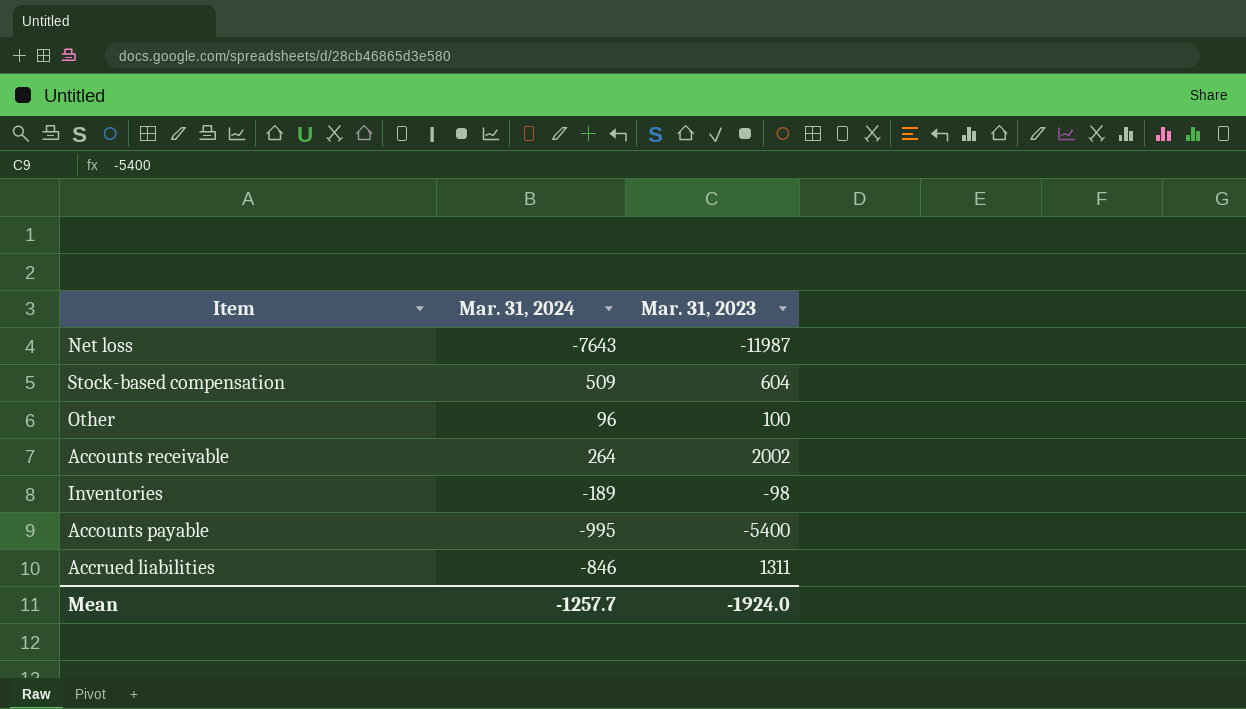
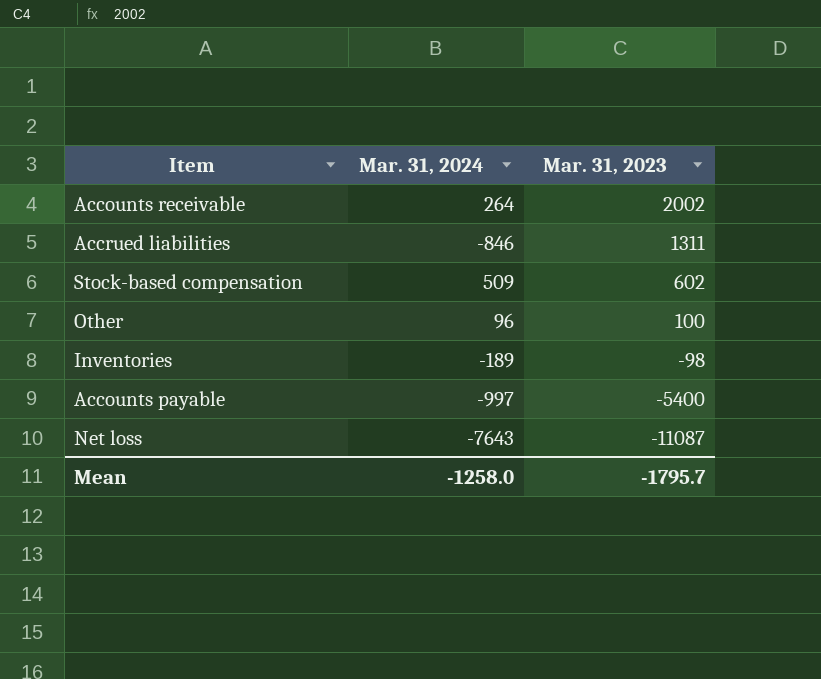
row order: none -> Mar. 31, 2023 descending
Stock-based compensation | Mar. 31, 2023: 604 -> 602
Accounts payable | Mar. 31, 2024: -995 -> -997
Net loss | Mar. 31, 2023: -11987 -> -11087
Mean | Mar. 31, 2024: -1257.7 -> -1258.0
Mean | Mar. 31, 2023: -1924.0 -> -1795.7

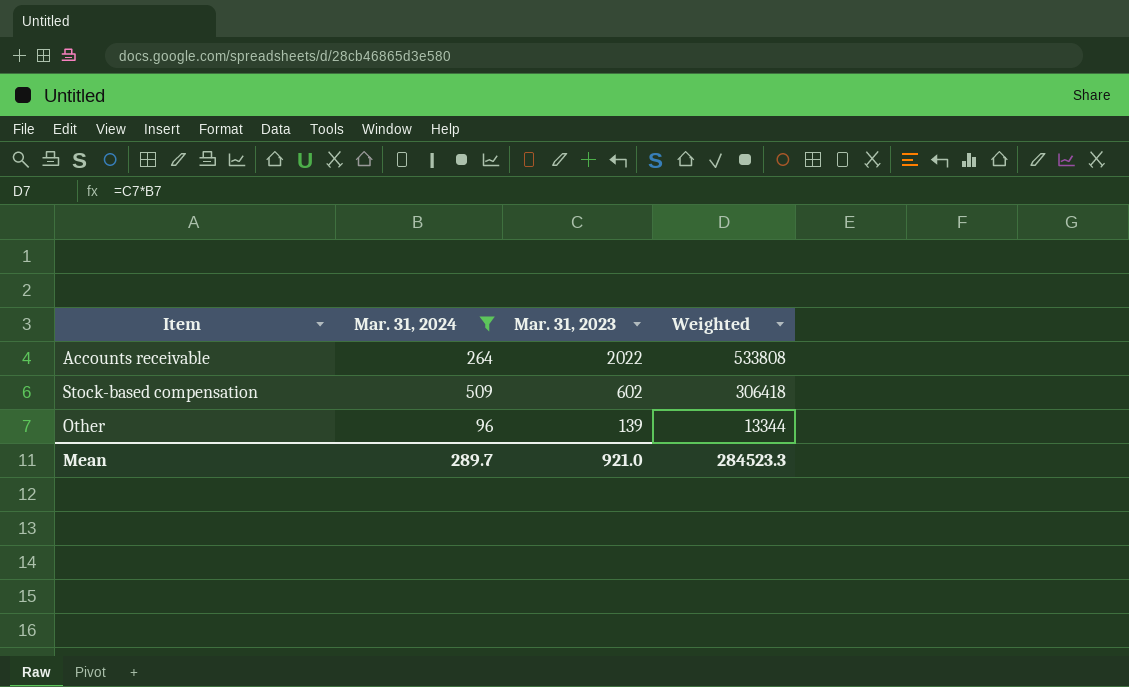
filter: none -> Mar. 31, 2024 >= 96
column Weighted | formula: none -> [Mar. 31, 2024] * [Mar. 31, 2023]
Accounts receivable | Mar. 31, 2023: 2002 -> 2022
Other | Mar. 31, 2023: 100 -> 139
Mean | Mar. 31, 2024: -1258.0 -> 289.7
Mean | Mar. 31, 2023: -1795.7 -> 921.0

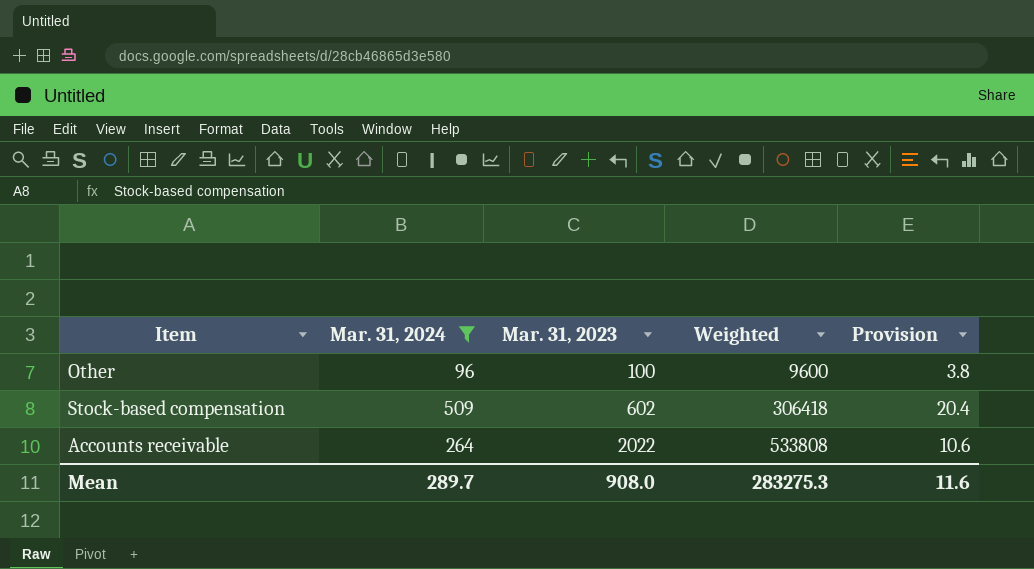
row order: Mar. 31, 2023 descending -> Mar. 31, 2023 ascending
column Provision | formula: none -> [Mar. 31, 2024] * 0.04
Other | Mar. 31, 2023: 139 -> 100
Other | Weighted: 13344 -> 9600
Mean | Mar. 31, 2023: 921.0 -> 908.0
Mean | Weighted: 284523.3 -> 283275.3

